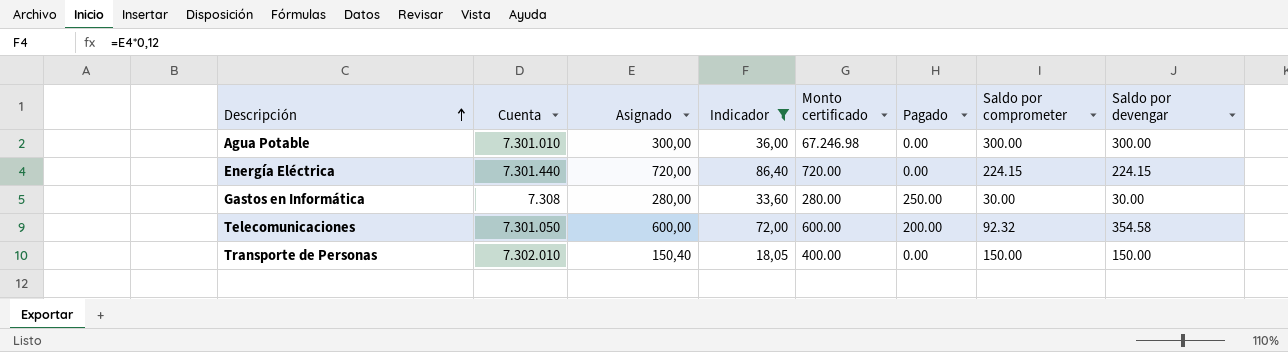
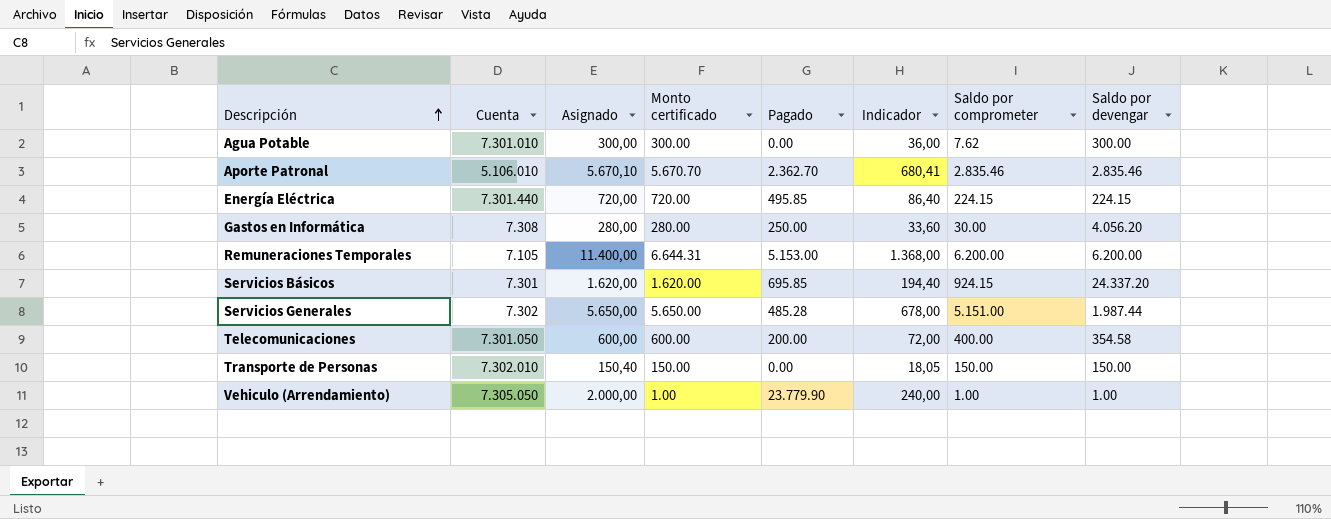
filter: Indicador <= 86,40 -> none
column Indicador | position: 4 -> 6
Agua Potable | Monto certificado: 67.246.98 -> 300.00
Agua Potable | Saldo por comprometer: 300.00 -> 7.62
Energía Eléctrica | Pagado: 0.00 -> 495.85
Gastos en Informática | Saldo por devengar: 30.00 -> 4.056.20
Telecomunicaciones | Saldo por comprometer: 92.32 -> 400.00
Transporte de Personas | Monto certificado: 400.00 -> 150.00

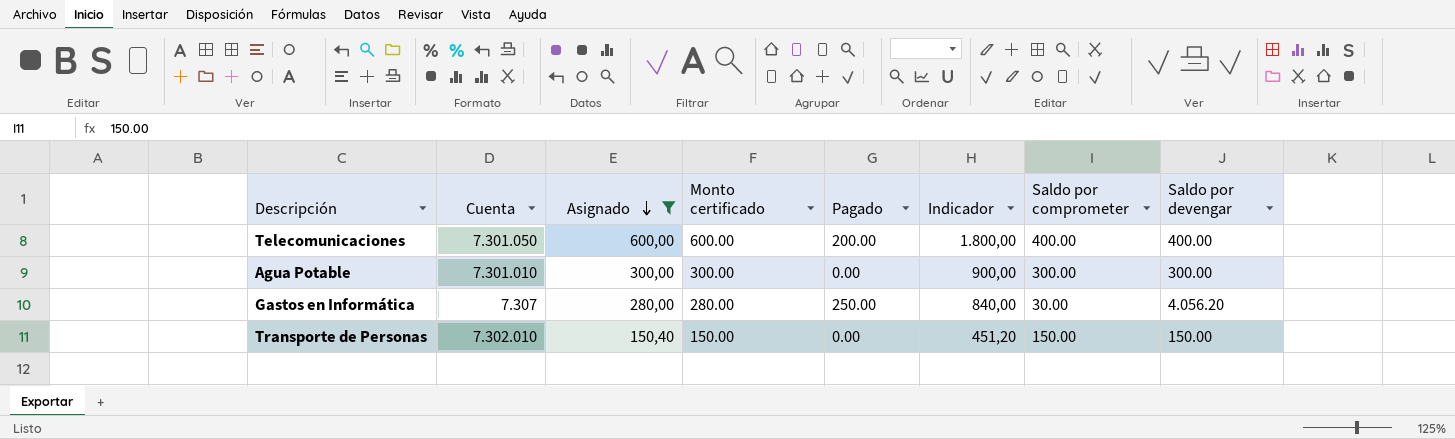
filter: none -> Asignado <= 600,00
row order: Descripción ascending -> Asignado descending
column Indicador | formula: [Asignado] * 0,12 -> [Asignado] * 3
Telecomunicaciones | Saldo por devengar: 354.58 -> 400.00
Agua Potable | Saldo por comprometer: 7.62 -> 300.00
Gastos en Informática | Cuenta: 7.308 -> 7.307

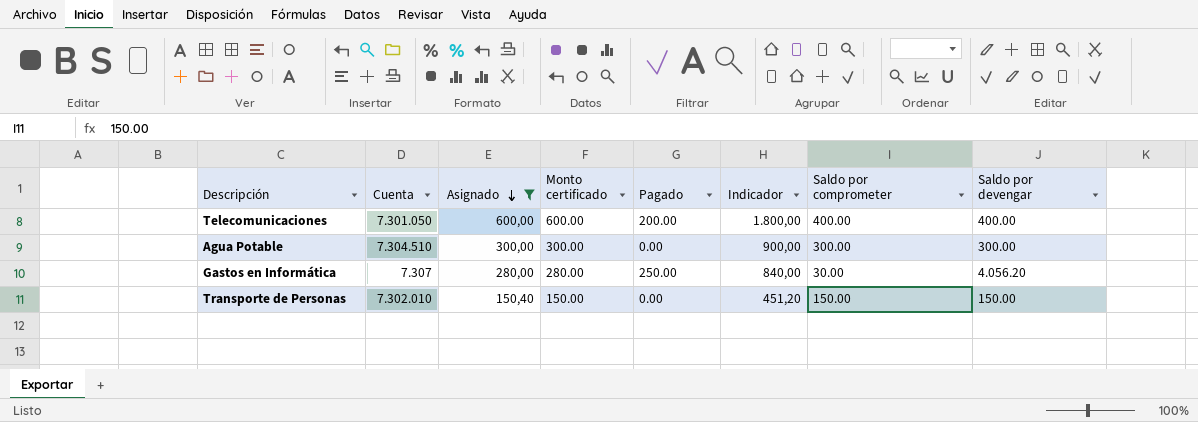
Agua Potable | Cuenta: 7.301.010 -> 7.304.510

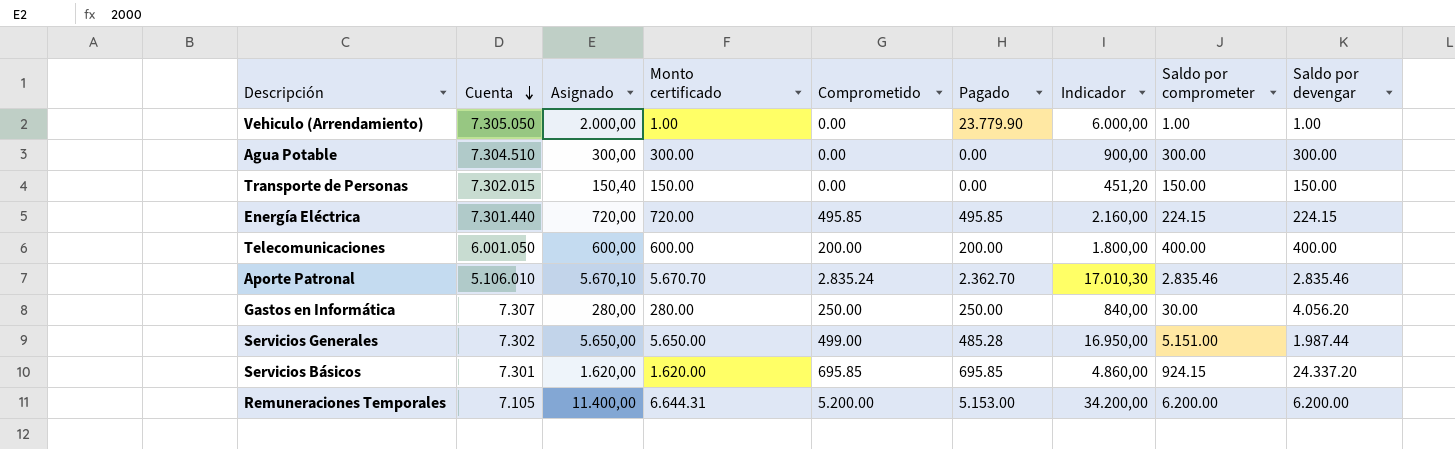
filter: Asignado <= 600,00 -> none
row order: Asignado descending -> Cuenta descending
column Comprometido | position: none -> 5
Transporte de Personas | Cuenta: 7.302.010 -> 7.302.015
Telecomunicaciones | Cuenta: 7.301.050 -> 6.001.050

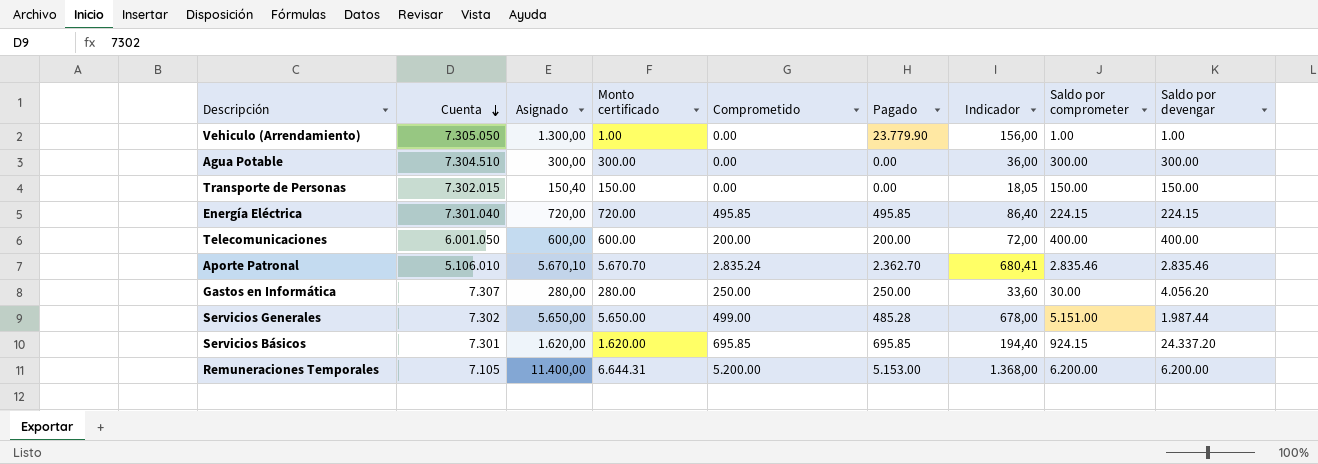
column Indicador | formula: [Asignado] * 3 -> [Asignado] * 0,12
Vehiculo (Arrendamiento) | Asignado: 2.000,00 -> 1.300,00
Energía Eléctrica | Cuenta: 7.301.440 -> 7.301.040

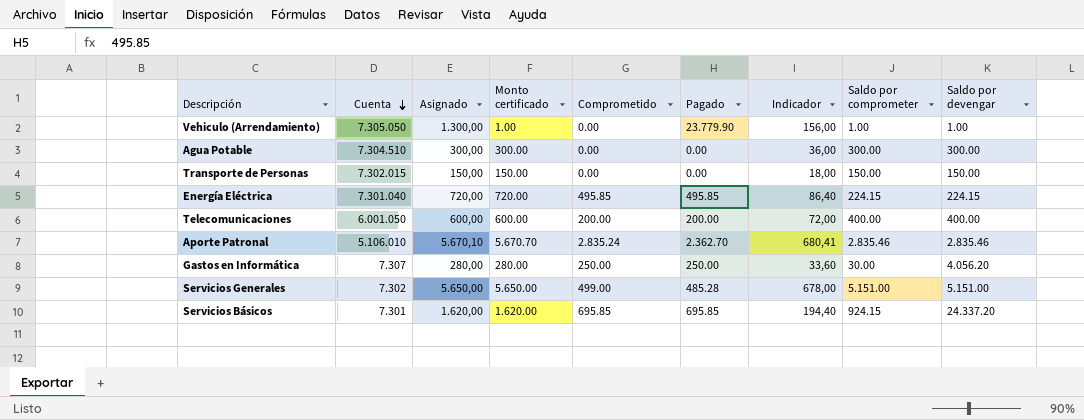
row Remuneraciones Temporales: 7.105 | 11.400,00 | 6.644.31 | 5.200.00 | 5.153.00 | 1.368,00 | 6.200.00 | 6.200.00 -> none
Transporte de Personas | Asignado: 150,40 -> 150,00
Transporte de Personas | Indicador: 18,05 -> 18,00
Servicios Generales | Saldo por devengar: 1.987.44 -> 5.151.00

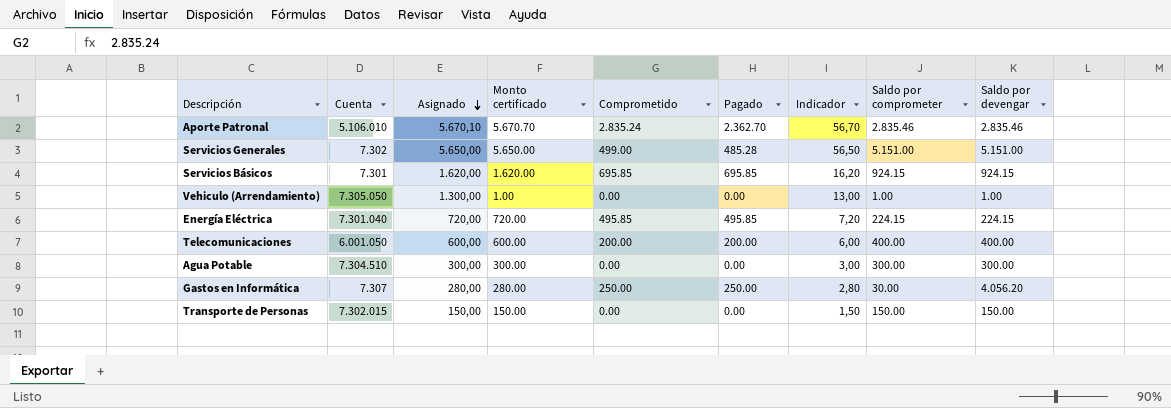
row order: Cuenta descending -> Asignado descending
column Indicador | formula: [Asignado] * 0,12 -> [Asignado] * 0,01
Servicios Básicos | Saldo por devengar: 24.337.20 -> 924.15
Vehiculo (Arrendamiento) | Pagado: 23.779.90 -> 0.00

